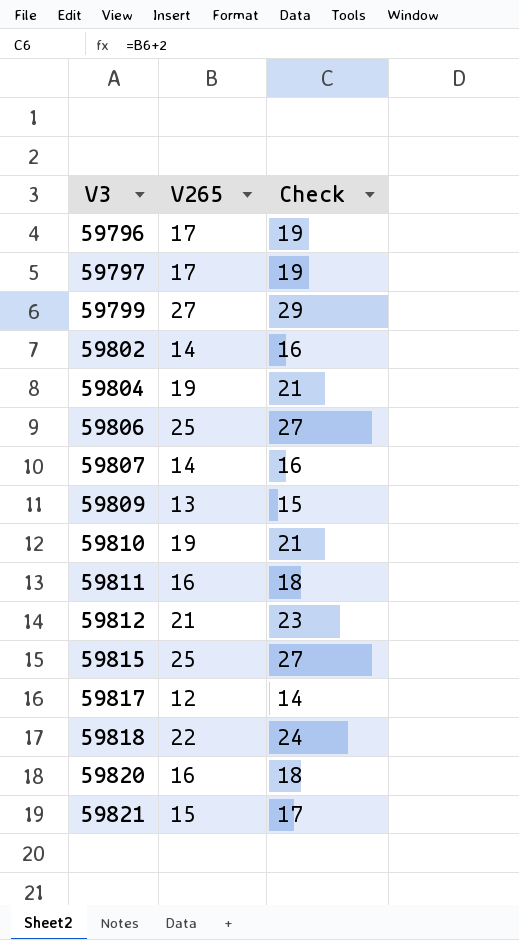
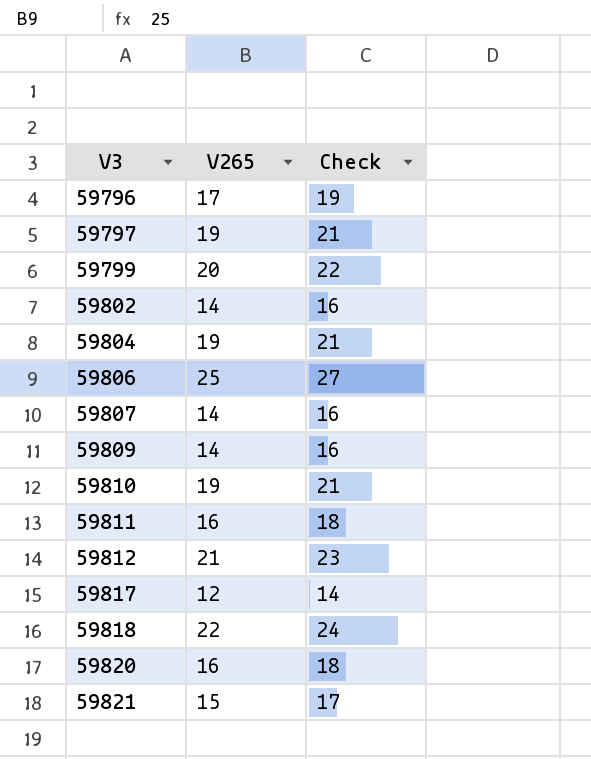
row 59815: 25 | 27 -> none
59797 | V265: 17 -> 19
59797 | Check: 19 -> 21
59799 | V265: 27 -> 20
59799 | Check: 29 -> 22
59809 | V265: 13 -> 14
59809 | Check: 15 -> 16

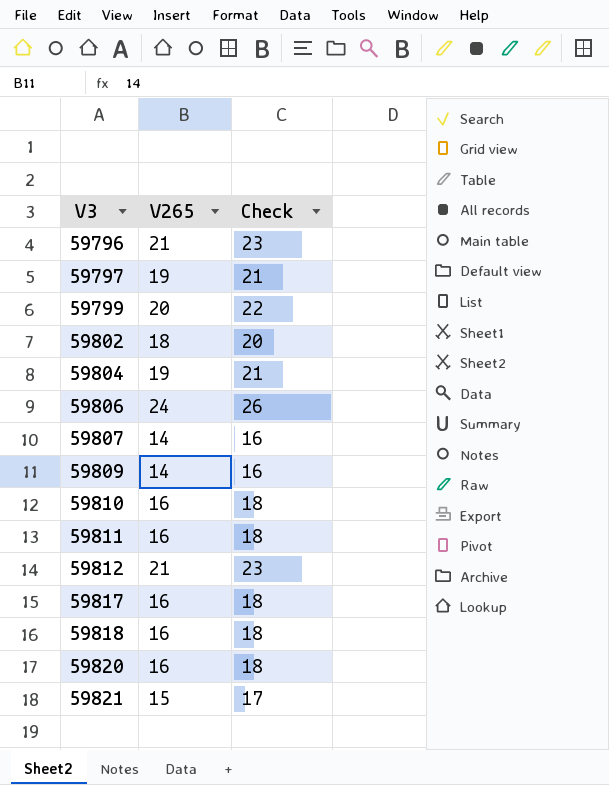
59796 | V265: 17 -> 21
59796 | Check: 19 -> 23
59802 | V265: 14 -> 18
59802 | Check: 16 -> 20
59806 | V265: 25 -> 24
59806 | Check: 27 -> 26
59810 | V265: 19 -> 16
59810 | Check: 21 -> 18
59817 | V265: 12 -> 16
59817 | Check: 14 -> 18
59818 | V265: 22 -> 16
59818 | Check: 24 -> 18

